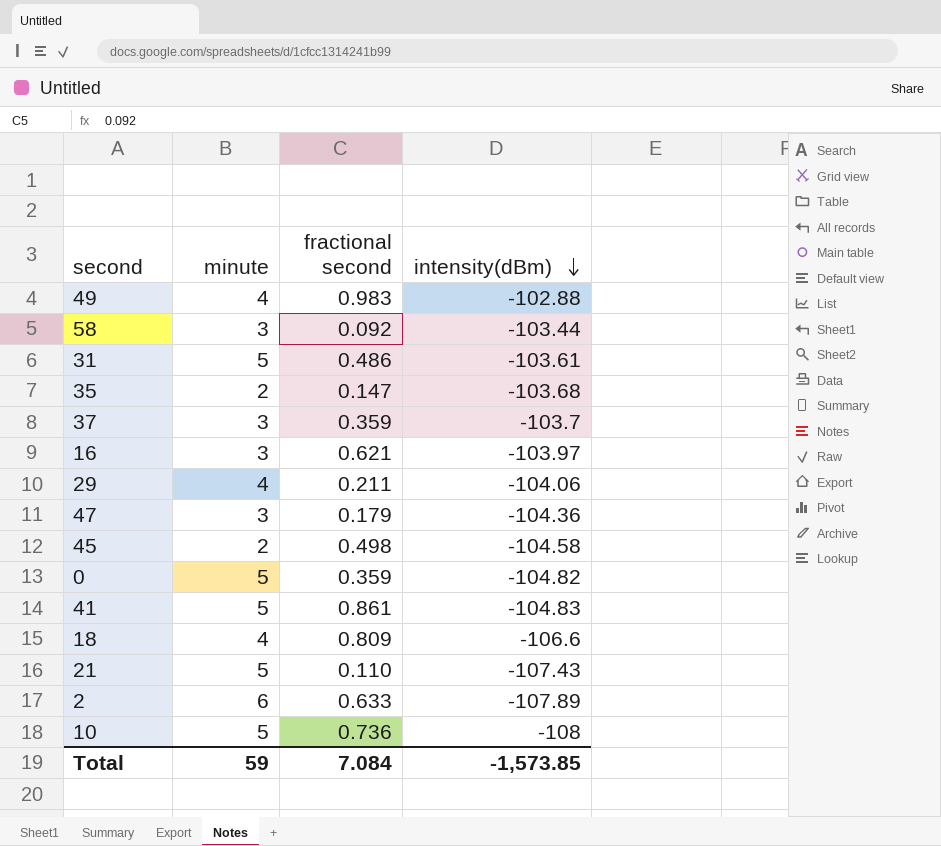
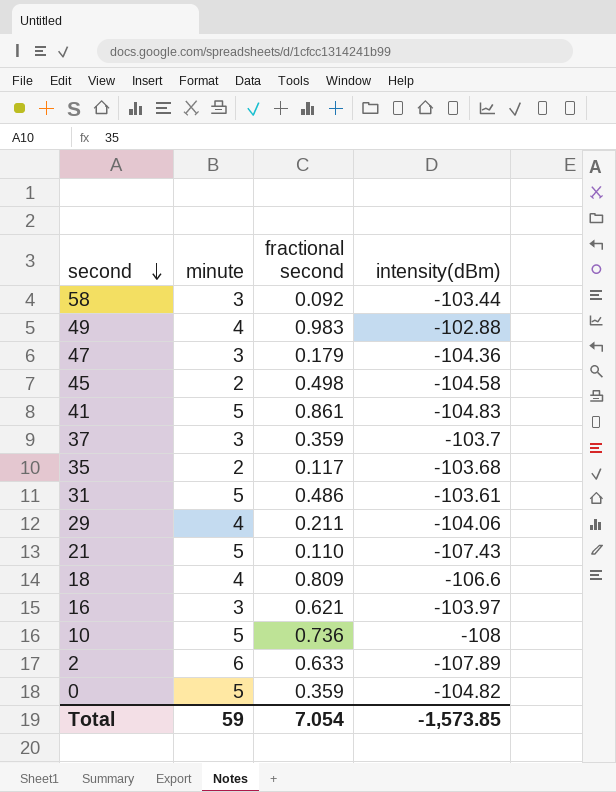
row order: intensity(dBm) descending -> second descending
35 | fractional second: 0.147 -> 0.117
Total | fractional second: 7.084 -> 7.054

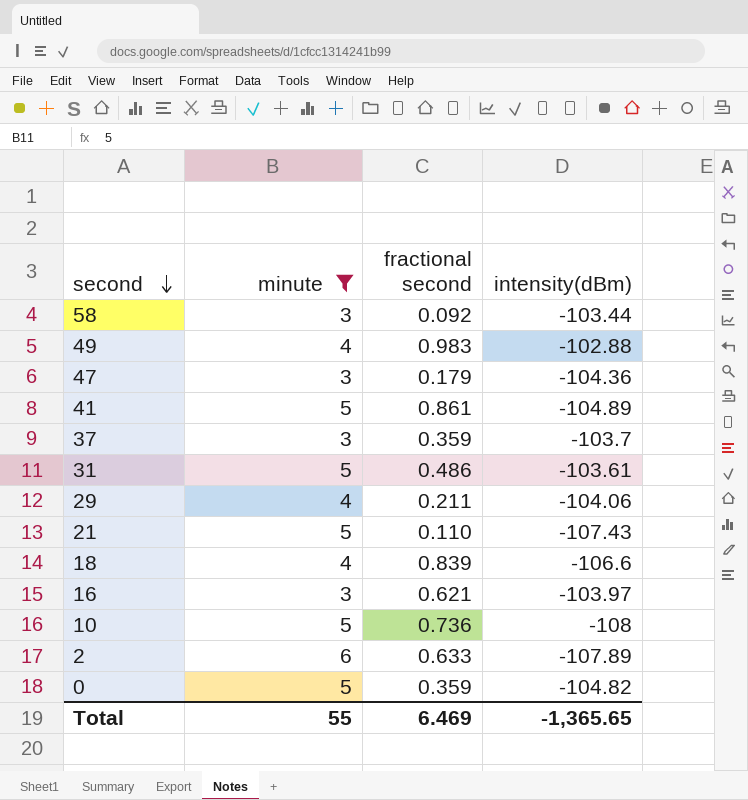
filter: none -> minute != 2
41 | intensity(dBm): -104.83 -> -104.89
18 | fractional second: 0.809 -> 0.839
Total | minute: 59 -> 55
Total | fractional second: 7.054 -> 6.469
Total | intensity(dBm): -1,573.85 -> -1,365.65

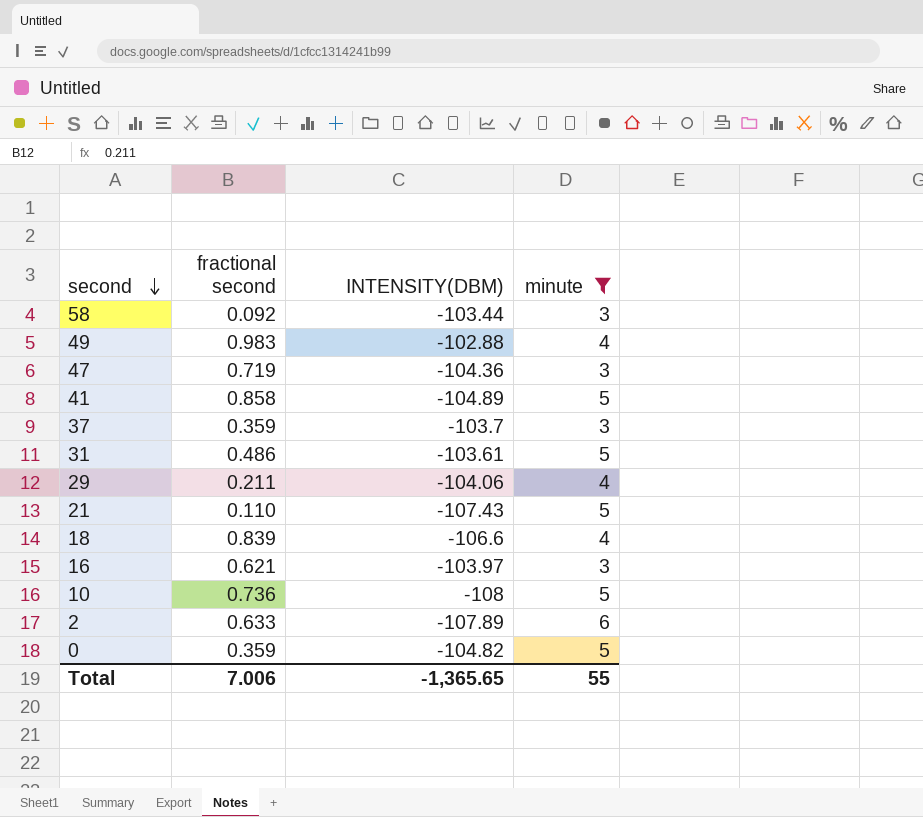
column name: intensity(dBm) -> INTENSITY(DBM)
column minute | position: 2 -> 4
47 | fractional second: 0.179 -> 0.719
41 | fractional second: 0.861 -> 0.858
Total | fractional second: 6.469 -> 7.006

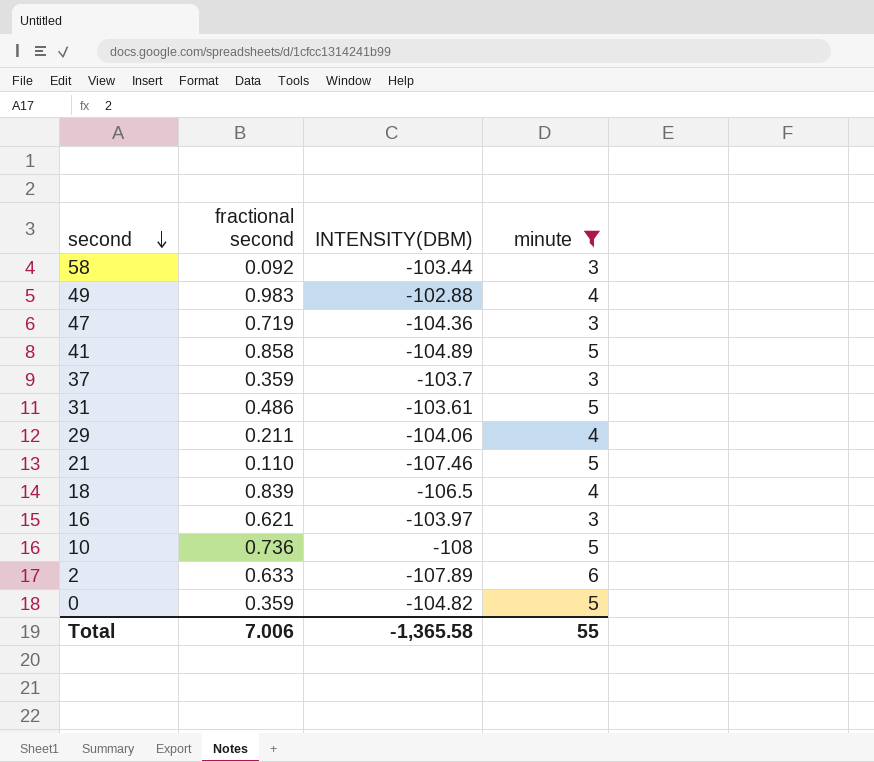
21 | INTENSITY(DBM): -107.43 -> -107.46
18 | INTENSITY(DBM): -106.6 -> -106.5
Total | INTENSITY(DBM): -1,365.65 -> -1,365.58

